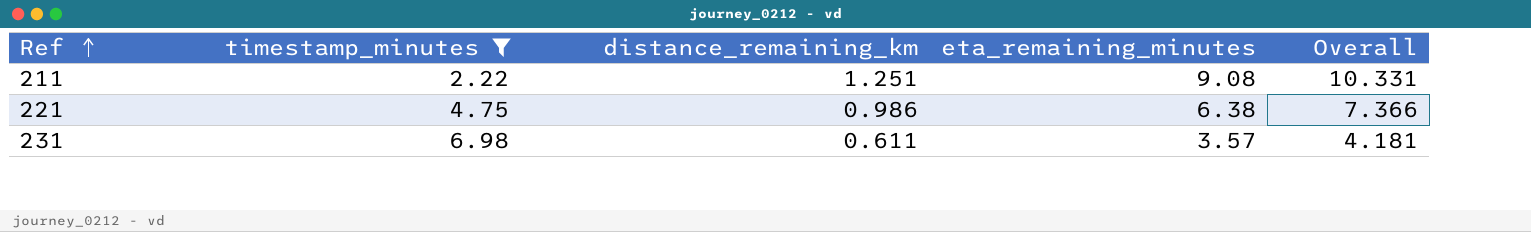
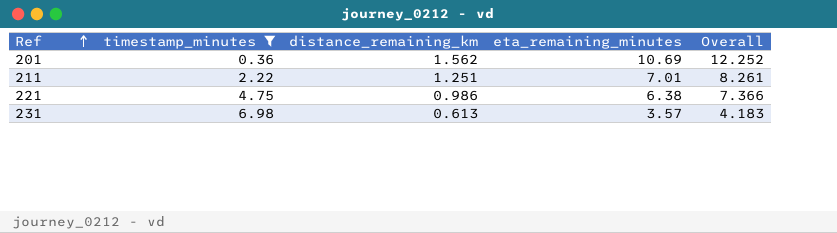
row 201: none -> 0.36 | 1.562 | 10.69 | 12.252
211 | eta_remaining_minutes: 9.08 -> 7.01
211 | Overall: 10.331 -> 8.261
231 | distance_remaining_km: 0.611 -> 0.613
231 | Overall: 4.181 -> 4.183

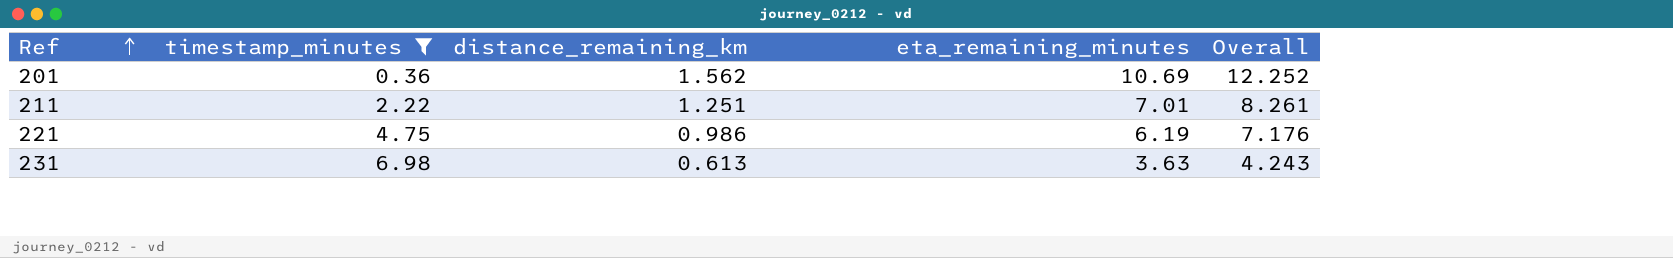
221 | eta_remaining_minutes: 6.38 -> 6.19
221 | Overall: 7.366 -> 7.176
231 | eta_remaining_minutes: 3.57 -> 3.63
231 | Overall: 4.183 -> 4.243

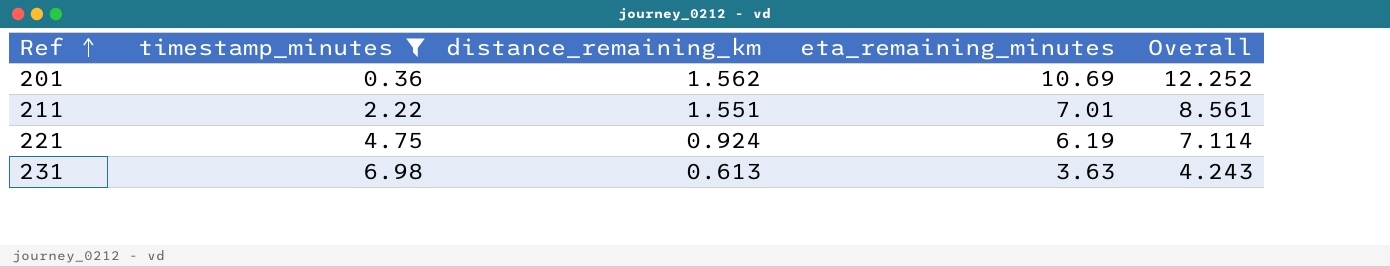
211 | distance_remaining_km: 1.251 -> 1.551
211 | Overall: 8.261 -> 8.561
221 | distance_remaining_km: 0.986 -> 0.924
221 | Overall: 7.176 -> 7.114

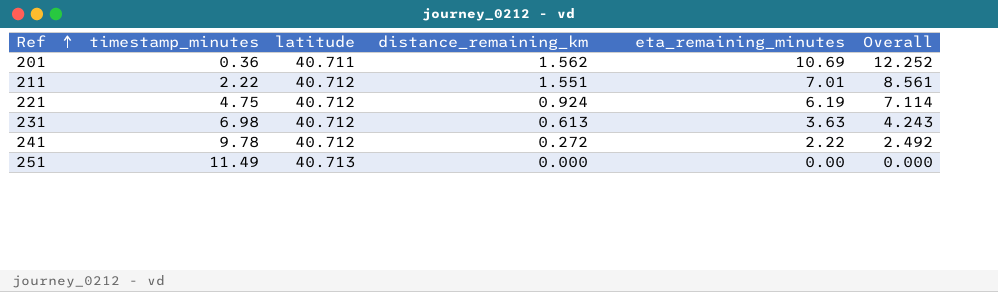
filter: timestamp_minutes <= 6.98 -> none
column latitude | position: none -> 3

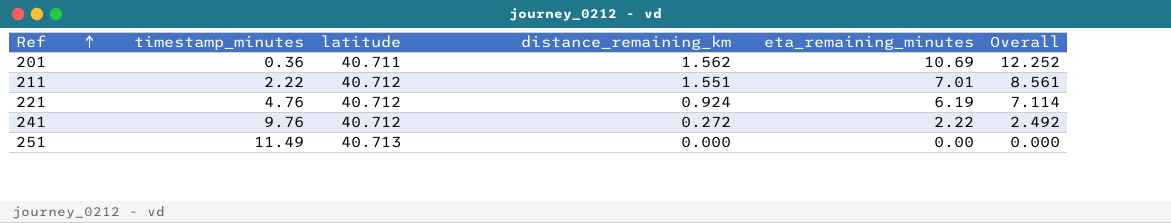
row 231: 6.98 | 40.712 | 0.613 | 3.63 | 4.243 -> none
221 | timestamp_minutes: 4.75 -> 4.76
241 | timestamp_minutes: 9.78 -> 9.76

